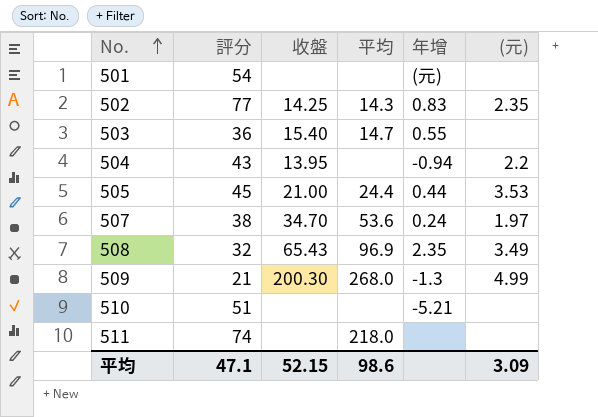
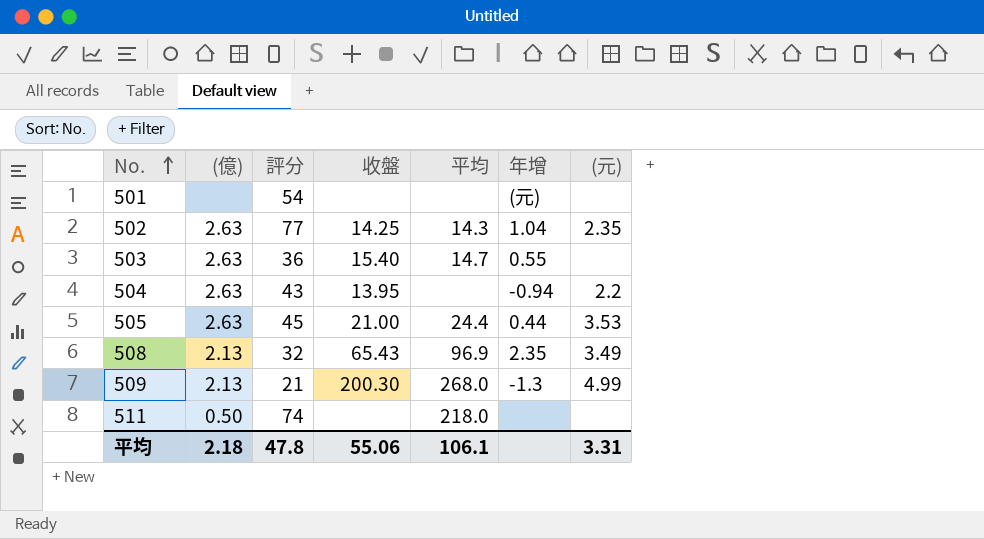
column (億) | position: none -> 2
row 507: 38 | 34.70 | 53.6 | 0.24 | 1.97 -> none
row 510: 51 | none | none | -5.21 | none -> none
502 | 年增: 0.83 -> 1.04
平均 | 評分: 47.1 -> 47.8
平均 | 收盤: 52.15 -> 55.06
平均 | 平均: 98.6 -> 106.1
平均 | (元): 3.09 -> 3.31

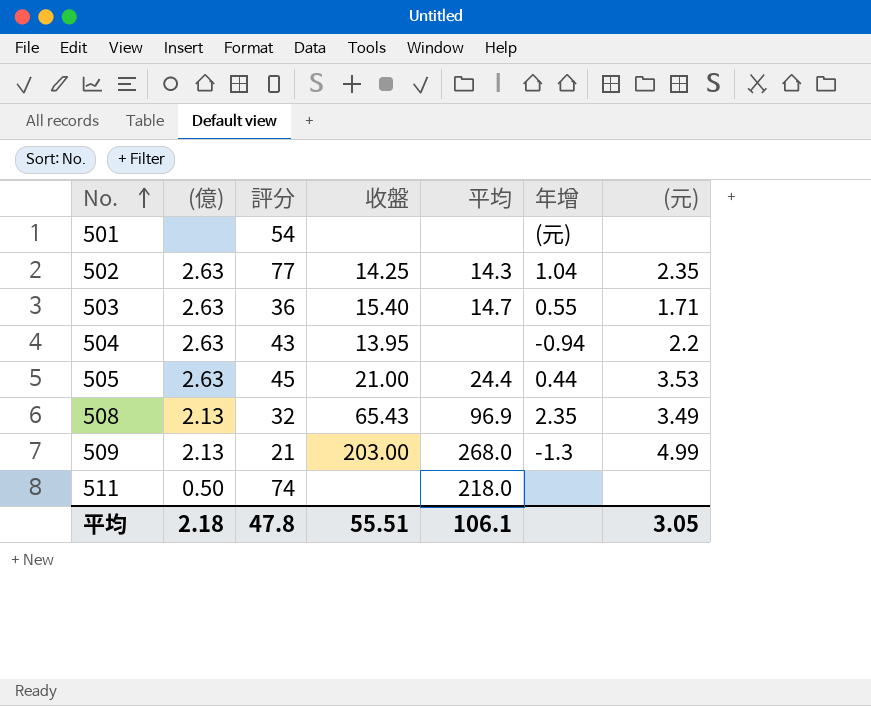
503 | (元): none -> 1.71
509 | 收盤: 200.30 -> 203.00
平均 | 收盤: 55.06 -> 55.51
平均 | (元): 3.31 -> 3.05

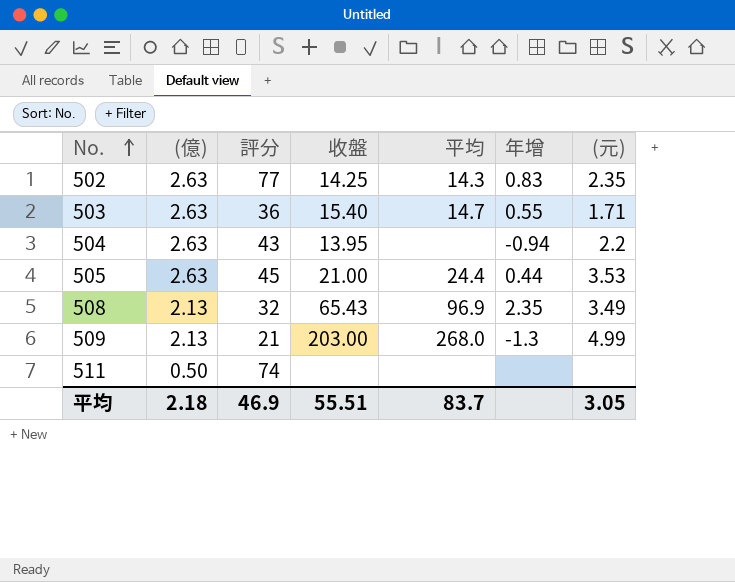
row 501: none | 54 | none | none | (元) | none -> none
502 | 年增: 1.04 -> 0.83
511 | 平均: 218.0 -> none
平均 | 評分: 47.8 -> 46.9
平均 | 平均: 106.1 -> 83.7

